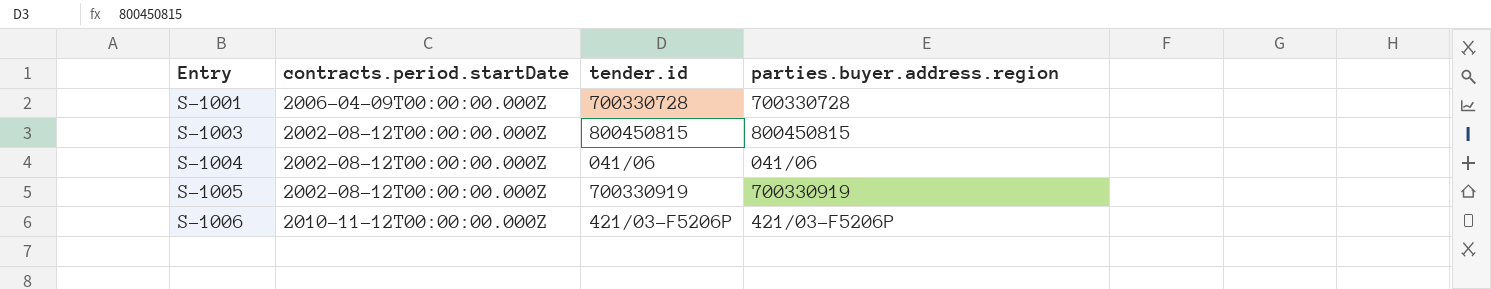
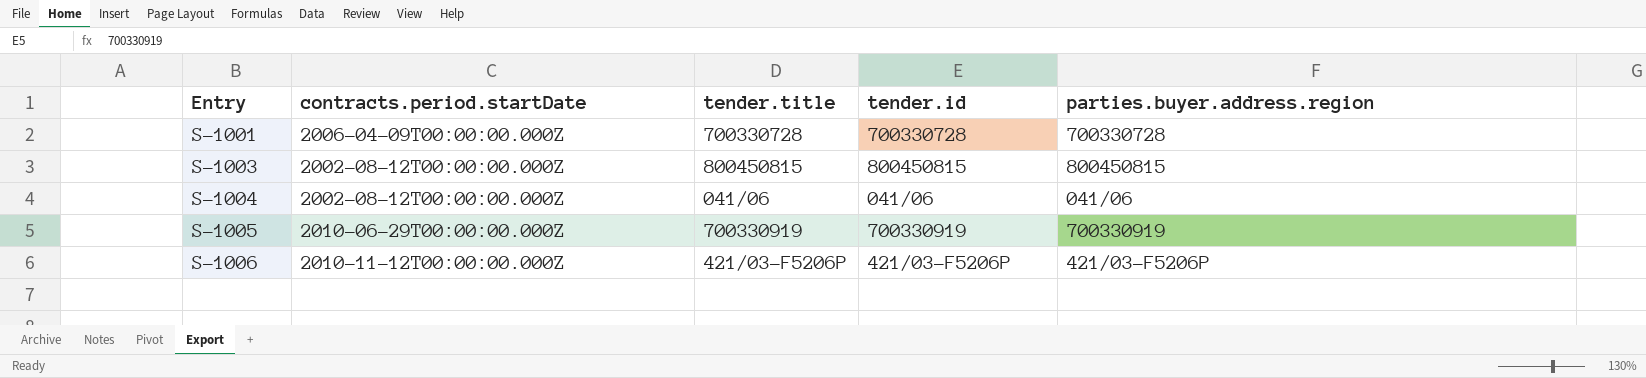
column tender.title | position: none -> 3
S-1005 | contracts.period.startDate: 2002-08-12T00:00:00.000Z -> 2010-06-29T00:00:00.000Z

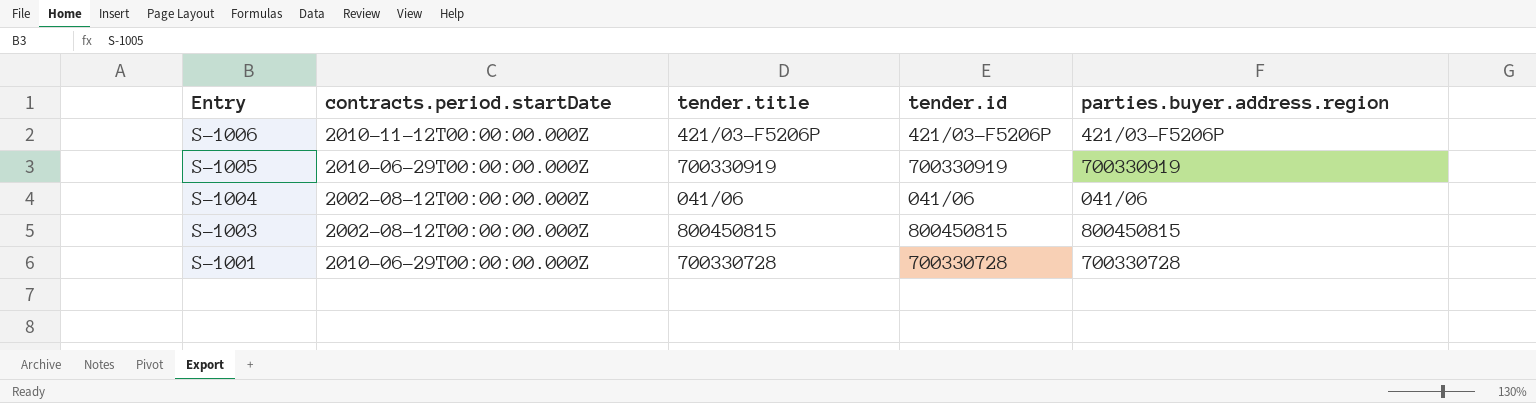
row order: Entry ascending -> Entry descending
S-1001 | contracts.period.startDate: 2006-04-09T00:00:00.000Z -> 2010-06-29T00:00:00.000Z

